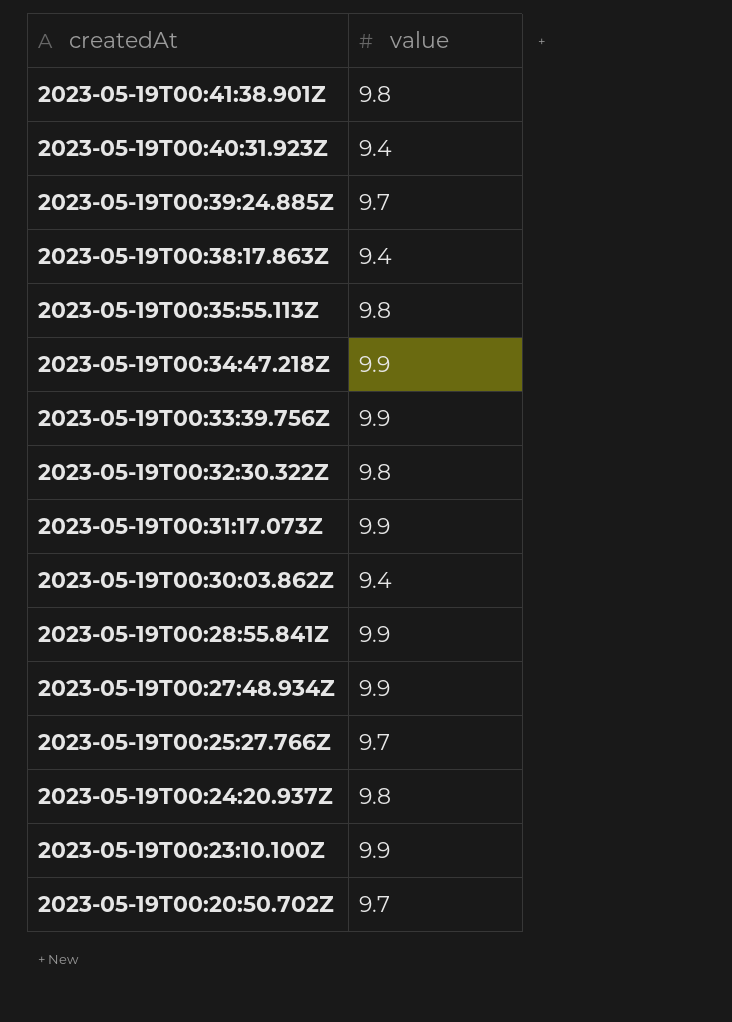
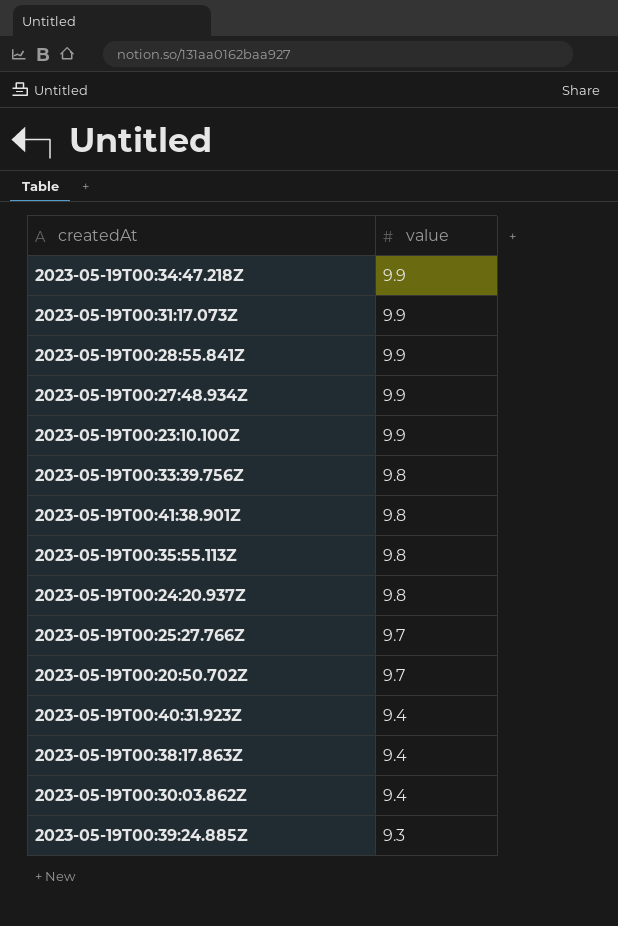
row order: createdAt descending -> value descending
row 2023-05-19T00:32:30.322Z: 9.8 -> none
2023-05-19T00:33:39.756Z | value: 9.9 -> 9.8
2023-05-19T00:39:24.885Z | value: 9.7 -> 9.3

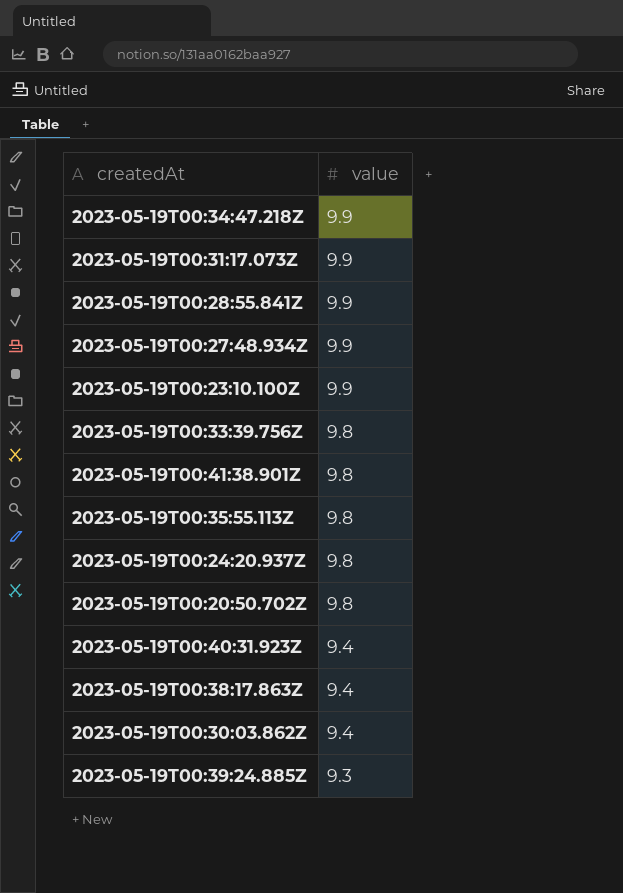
row 2023-05-19T00:25:27.766Z: 9.7 -> none
2023-05-19T00:20:50.702Z | value: 9.7 -> 9.8

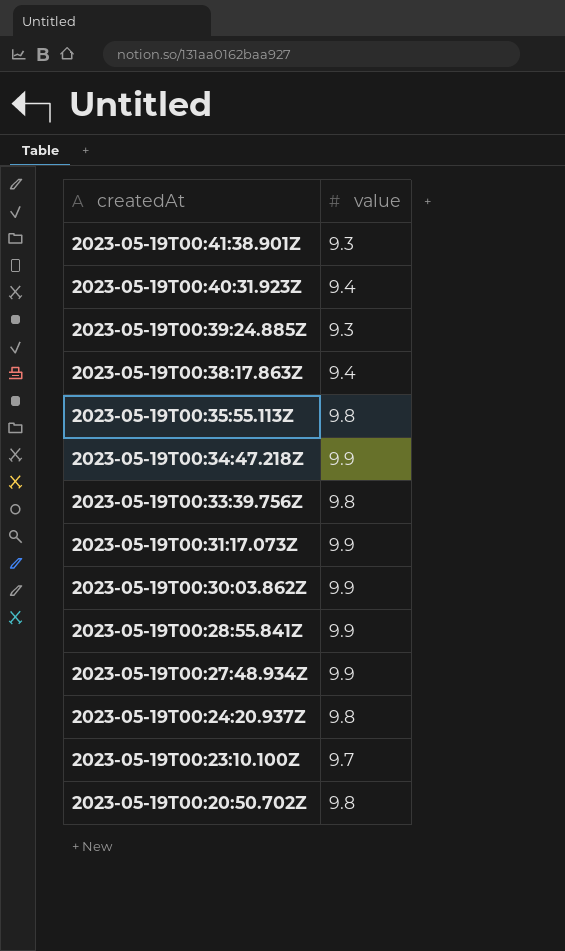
row order: value descending -> createdAt descending
2023-05-19T00:41:38.901Z | value: 9.8 -> 9.3
2023-05-19T00:30:03.862Z | value: 9.4 -> 9.9
2023-05-19T00:23:10.100Z | value: 9.9 -> 9.7

